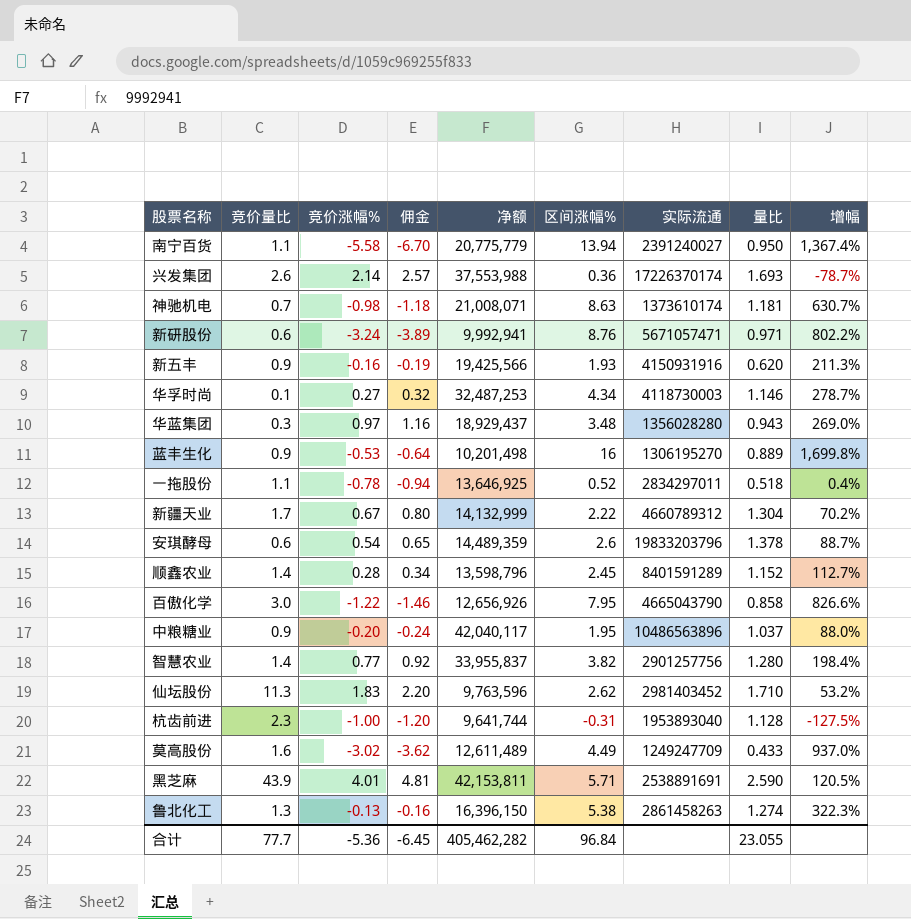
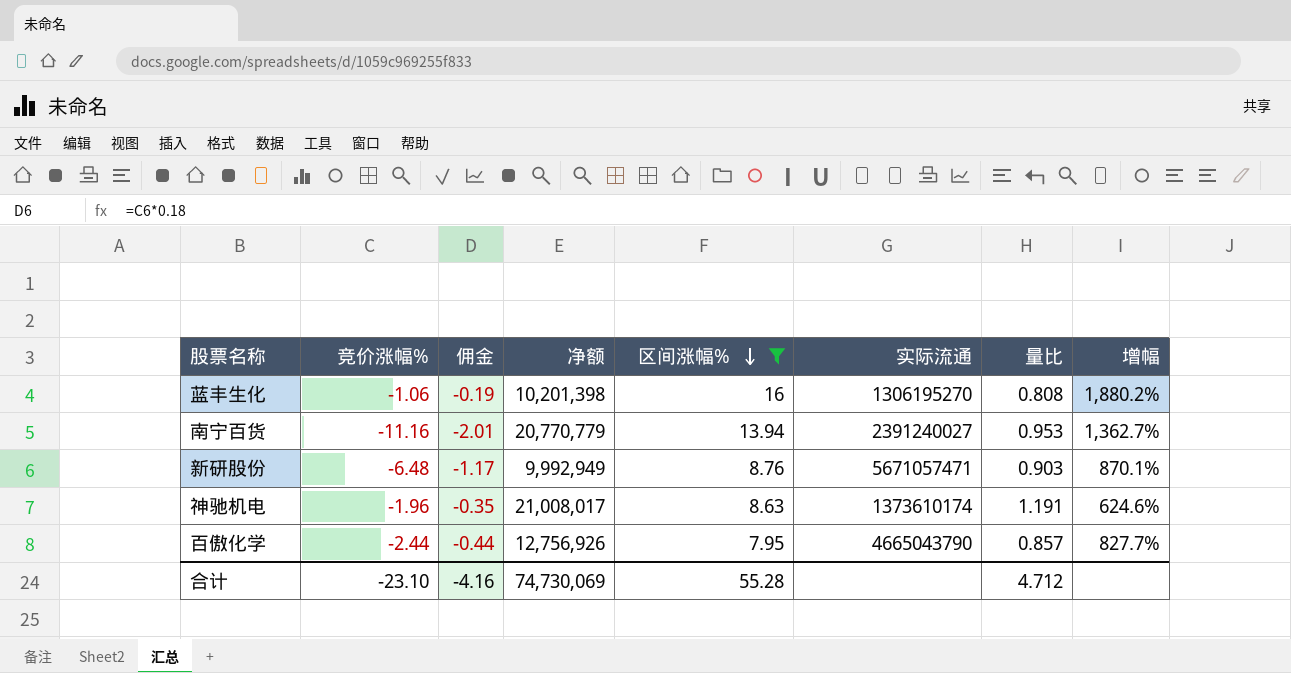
filter: none -> 区间涨幅% >= 7.95
row order: none -> 区间涨幅% descending
column 竞价量比 | position: 2 -> none
column 佣金 | formula: [竞价涨幅%] * 1.2 -> [竞价涨幅%] * 0.18
蓝丰生化 | 竞价涨幅%: -0.53 -> -1.06
蓝丰生化 | 净额: 10,201,498 -> 10,201,398
蓝丰生化 | 量比: 0.889 -> 0.808
蓝丰生化 | 增幅: 1,699.8% -> 1,880.2%
南宁百货 | 竞价涨幅%: -5.58 -> -11.16
南宁百货 | 净额: 20,775,779 -> 20,770,779
南宁百货 | 量比: 0.950 -> 0.953
南宁百货 | 增幅: 1,367.4% -> 1,362.7%
新研股份 | 竞价涨幅%: -3.24 -> -6.48
新研股份 | 净额: 9,992,941 -> 9,992,949
新研股份 | 量比: 0.971 -> 0.903
新研股份 | 增幅: 802.2% -> 870.1%
神驰机电 | 竞价涨幅%: -0.98 -> -1.96
神驰机电 | 净额: 21,008,071 -> 21,008,017
神驰机电 | 量比: 1.181 -> 1.191
神驰机电 | 增幅: 630.7% -> 624.6%
百傲化学 | 竞价涨幅%: -1.22 -> -2.44
百傲化学 | 净额: 12,656,926 -> 12,756,926
百傲化学 | 量比: 0.858 -> 0.857
百傲化学 | 增幅: 826.6% -> 827.7%
合计 | 竞价涨幅%: -5.36 -> -23.10
合计 | 佣金: -6.45 -> -4.16
合计 | 净额: 405,462,282 -> 74,730,069
合计 | 区间涨幅%: 96.84 -> 55.28
合计 | 量比: 23.055 -> 4.712

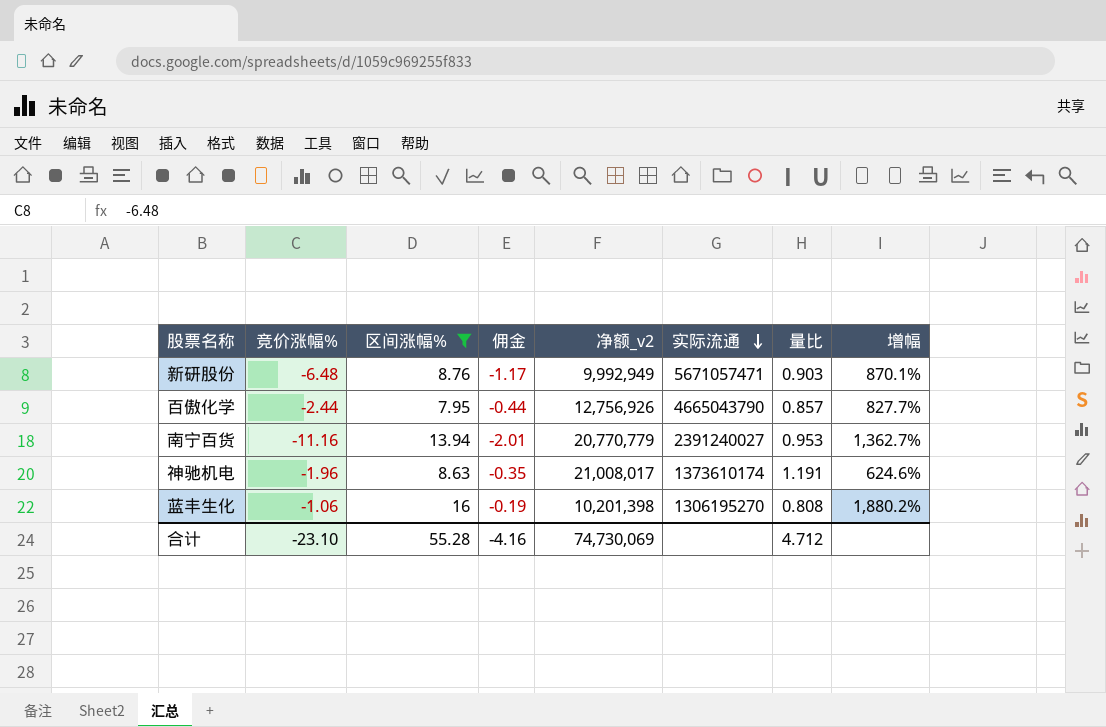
row order: 区间涨幅% descending -> 实际流通 descending
column 区间涨幅% | position: 5 -> 3
column name: 净额 -> 净额_v2

